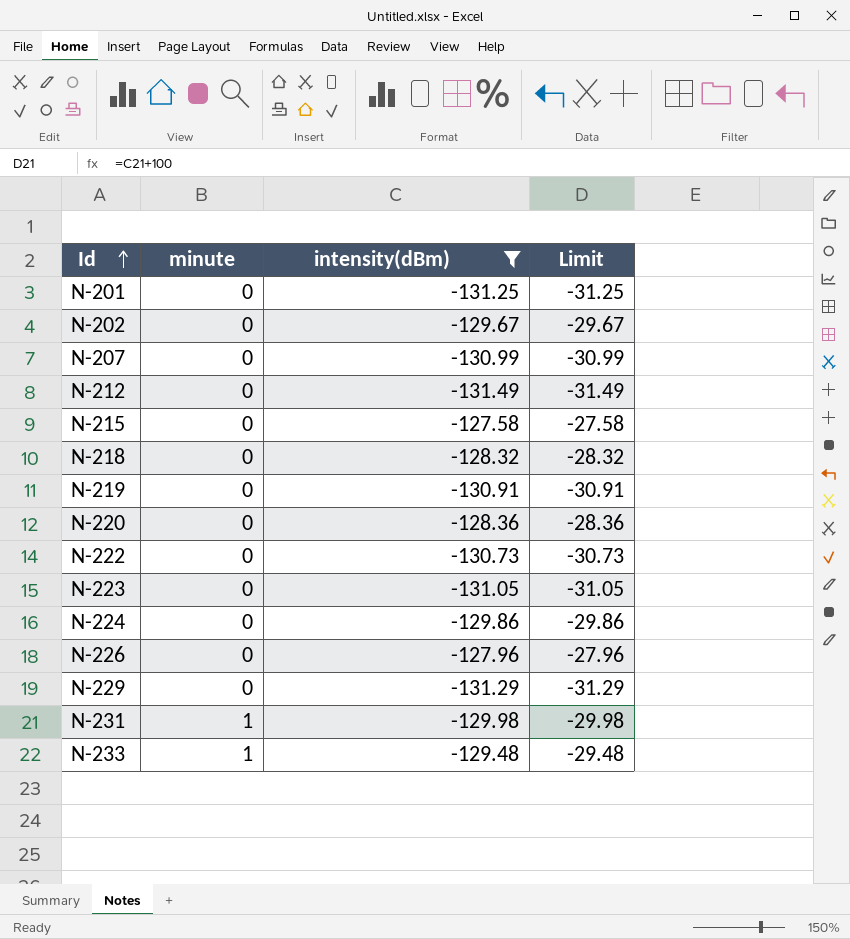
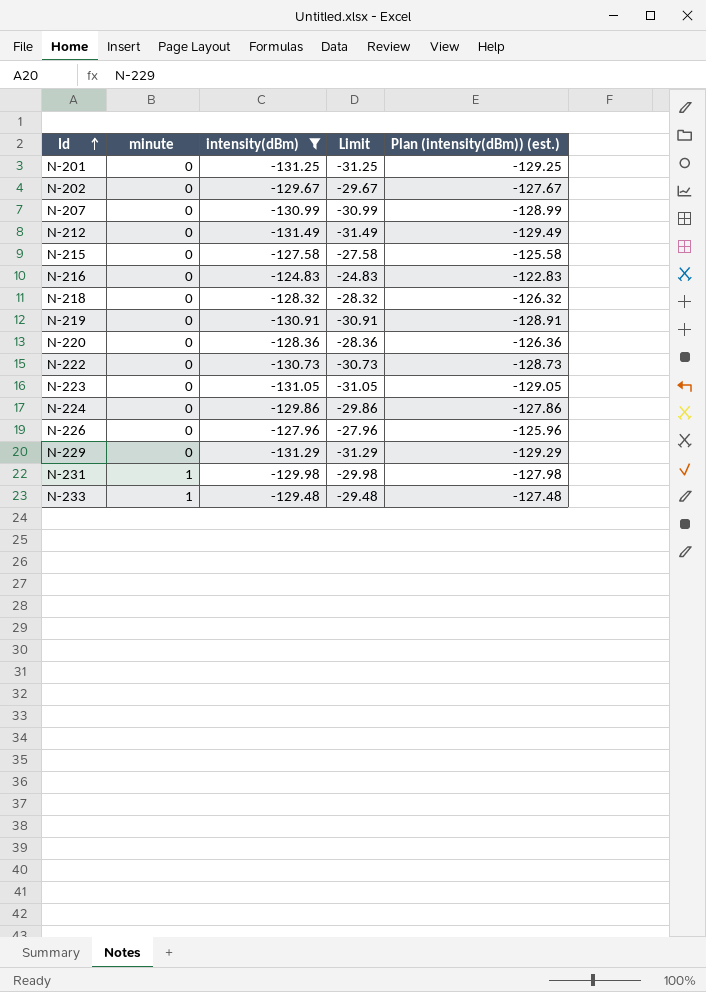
column Plan (intensity(dBm)) (est.) | formula: none -> [intensity(dBm)] + 2
row N-216: none -> 0 | -124.83 | -24.83 | -122.83

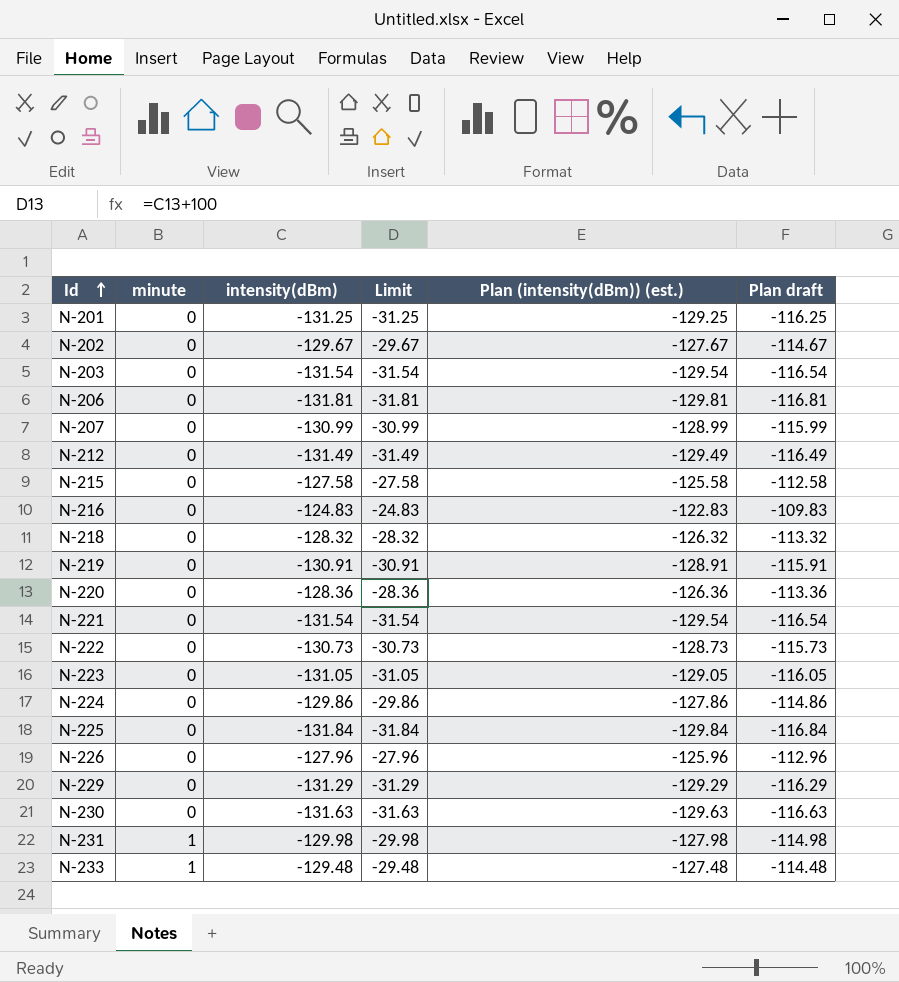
filter: intensity(dBm) >= -131.49 -> none
column Plan draft | formula: none -> [intensity(dBm)] + 15

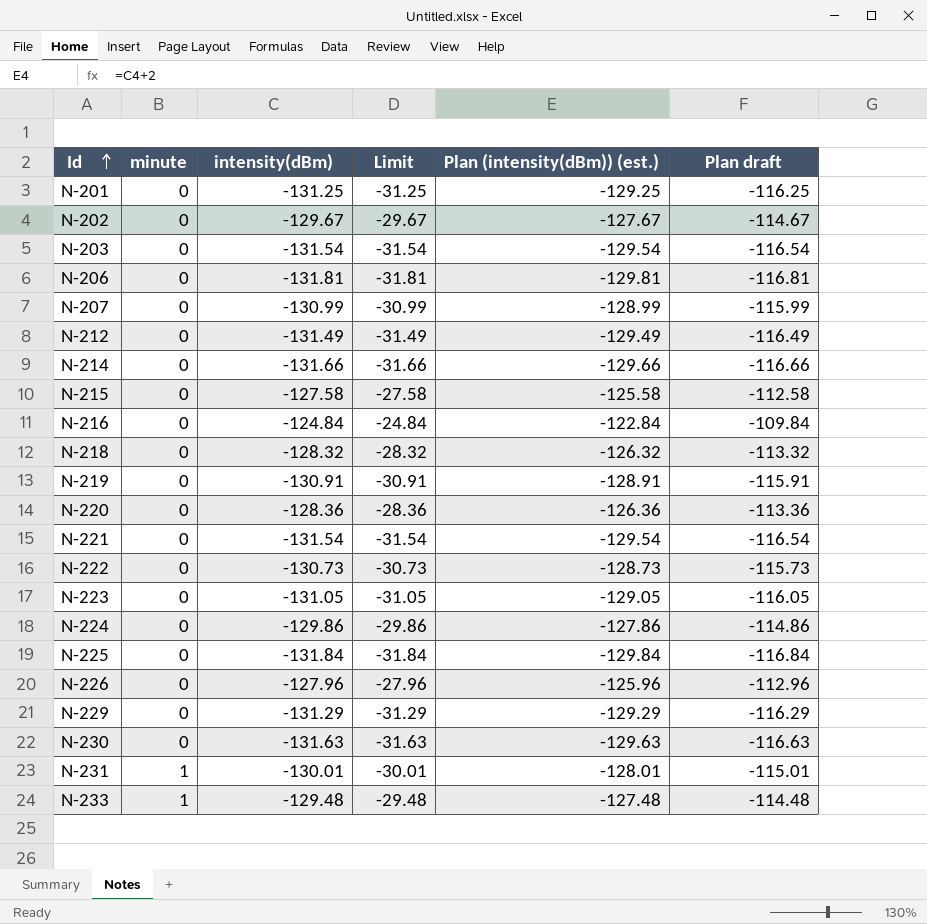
row N-214: none -> 0 | -131.66 | -31.66 | -129.66 | -116.66
N-216 | intensity(dBm): -124.83 -> -124.84
N-216 | Limit: -24.83 -> -24.84
N-216 | Plan (intensity(dBm)) (est.): -122.83 -> -122.84
N-216 | Plan draft: -109.83 -> -109.84
N-231 | intensity(dBm): -129.98 -> -130.01
N-231 | Limit: -29.98 -> -30.01
N-231 | Plan (intensity(dBm)) (est.): -127.98 -> -128.01
N-231 | Plan draft: -114.98 -> -115.01

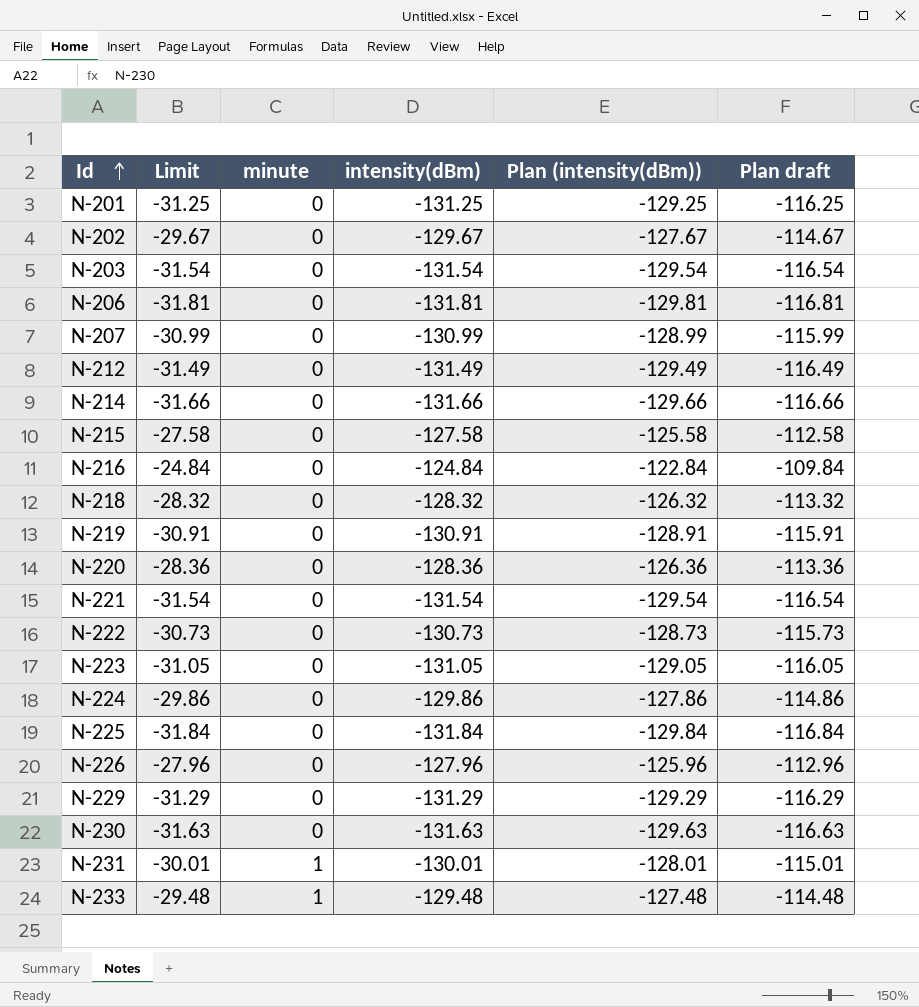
column Limit | position: 4 -> 2
column name: Plan (intensity(dBm)) (est.) -> Plan (intensity(dBm))

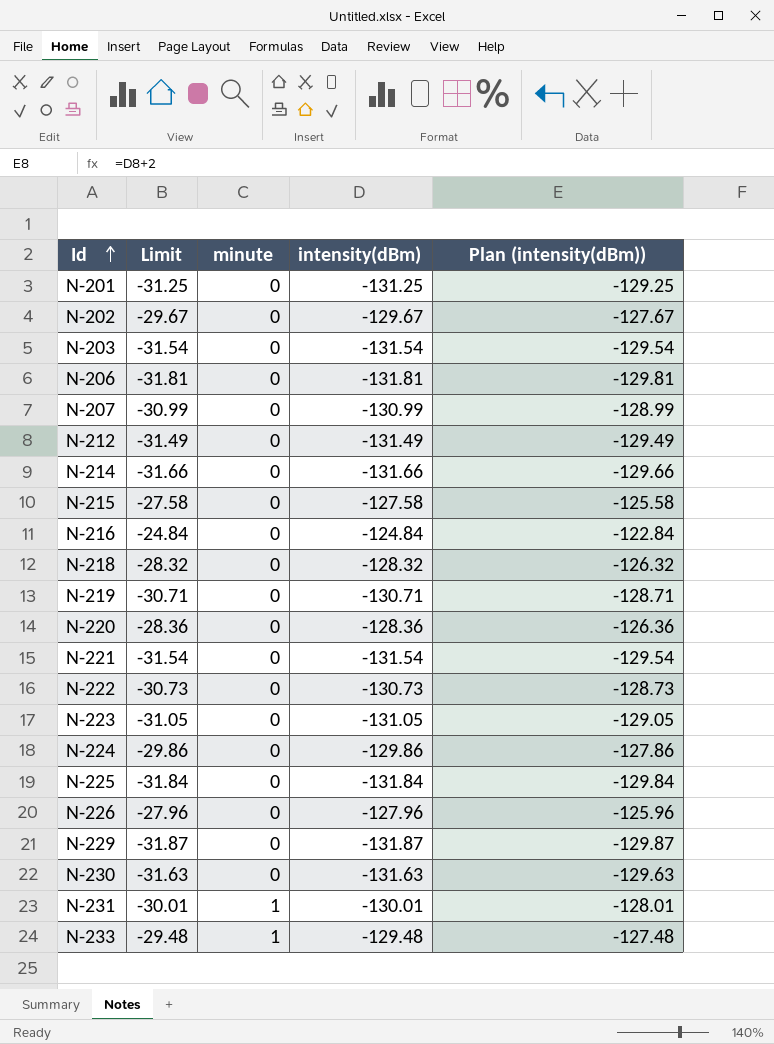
column Plan draft | formula: [intensity(dBm)] + 15 -> none
N-219 | Limit: -30.91 -> -30.71
N-219 | intensity(dBm): -130.91 -> -130.71
N-219 | Plan (intensity(dBm)): -128.91 -> -128.71
N-229 | Limit: -31.29 -> -31.87
N-229 | intensity(dBm): -131.29 -> -131.87
N-229 | Plan (intensity(dBm)): -129.29 -> -129.87

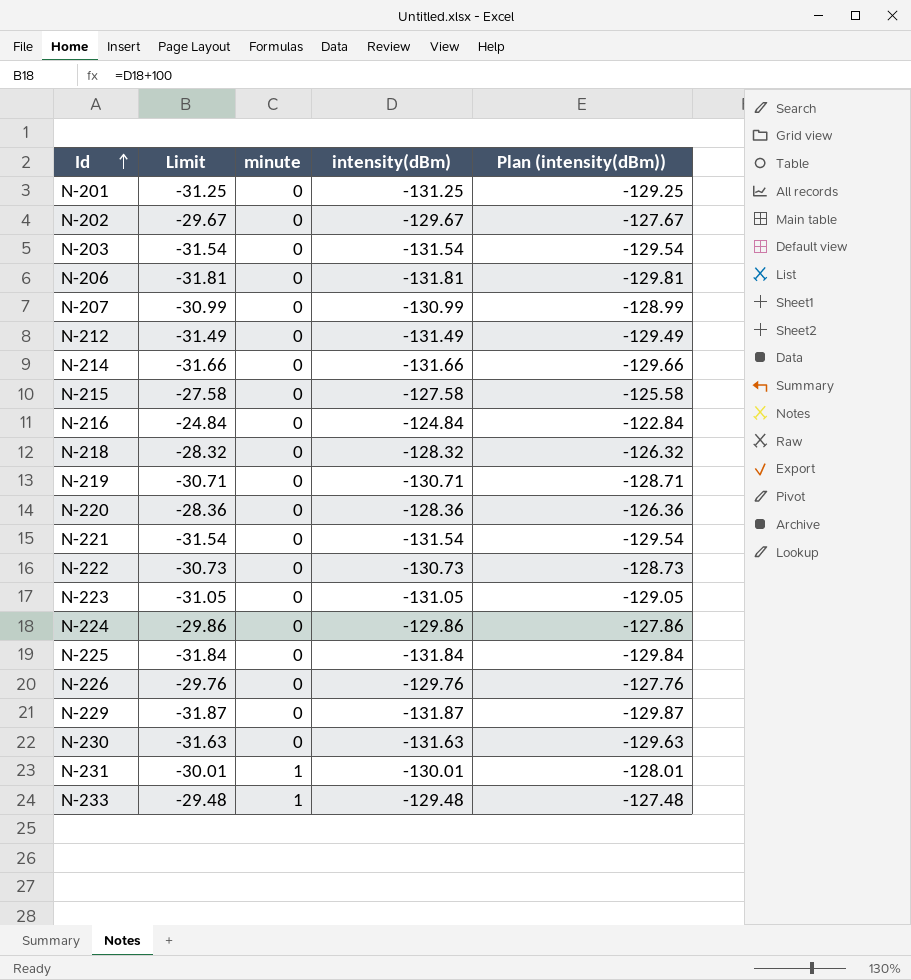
N-226 | Limit: -27.96 -> -29.76
N-226 | intensity(dBm): -127.96 -> -129.76
N-226 | Plan (intensity(dBm)): -125.96 -> -127.76

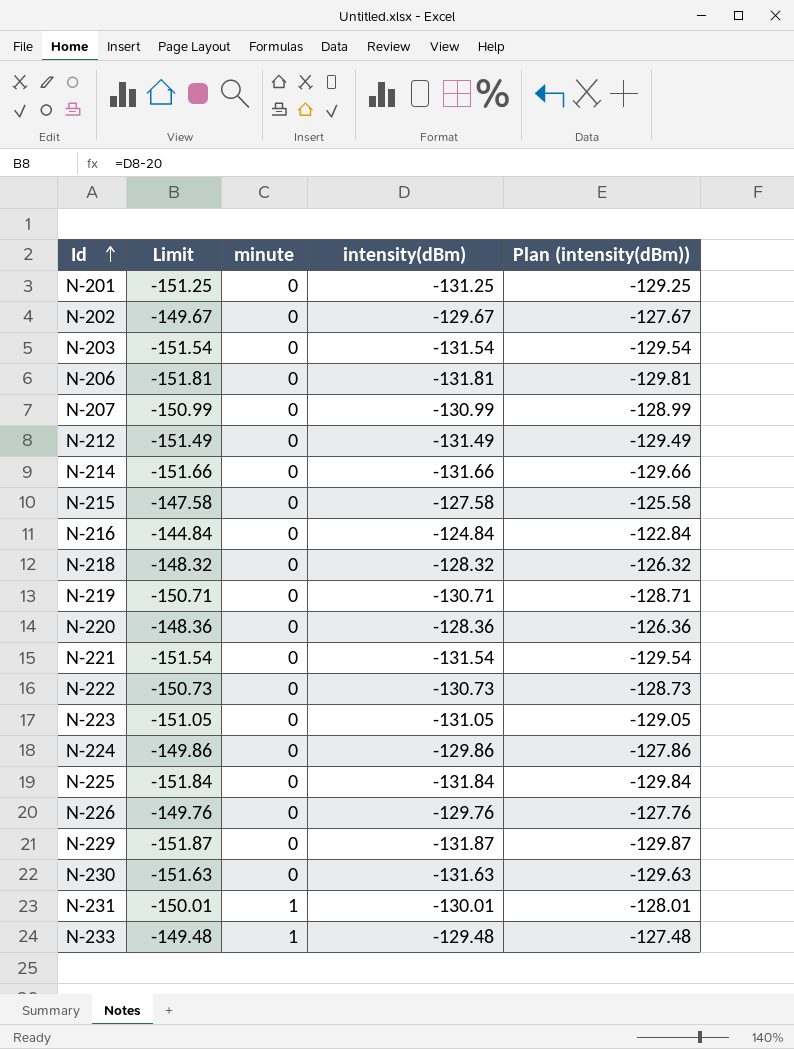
column Limit | formula: [intensity(dBm)] + 100 -> [intensity(dBm)] - 20

